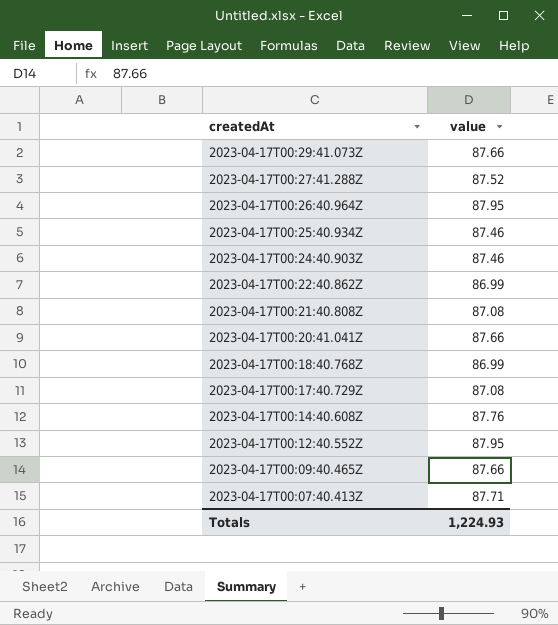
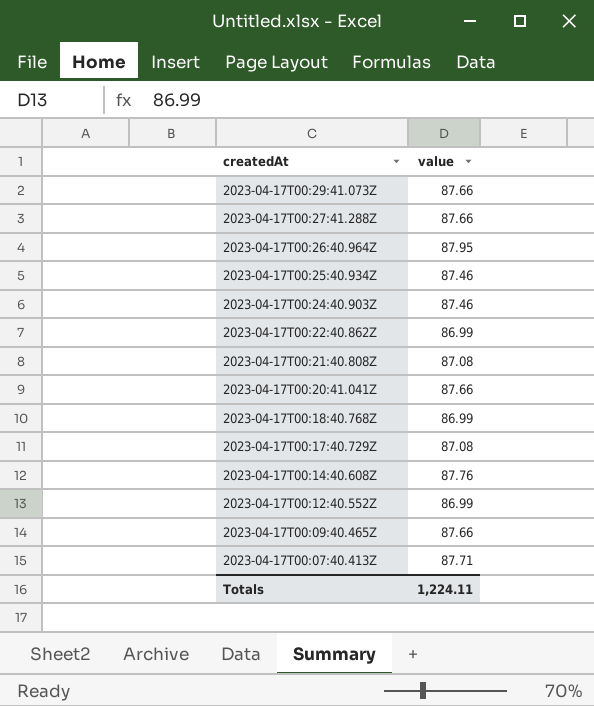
2023-04-17T00:27:41.288Z | value: 87.52 -> 87.66
2023-04-17T00:12:40.552Z | value: 87.95 -> 86.99
Totals | value: 1,224.93 -> 1,224.11

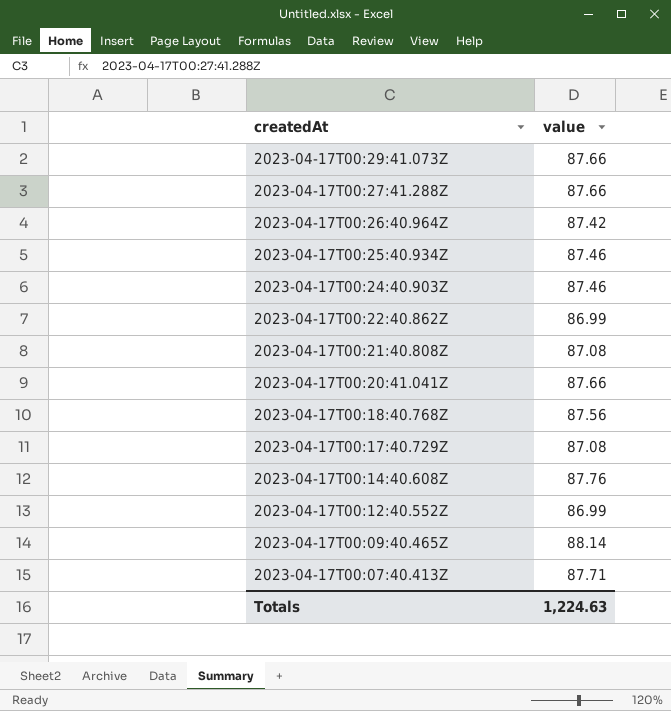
2023-04-17T00:26:40.964Z | value: 87.95 -> 87.42
2023-04-17T00:18:40.768Z | value: 86.99 -> 87.56
2023-04-17T00:09:40.465Z | value: 87.66 -> 88.14
Totals | value: 1,224.11 -> 1,224.63

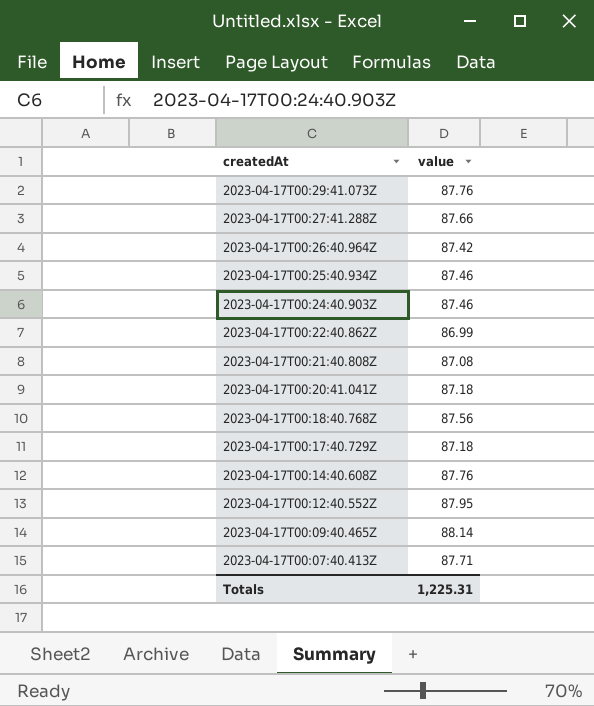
2023-04-17T00:29:41.073Z | value: 87.66 -> 87.76
2023-04-17T00:20:41.041Z | value: 87.66 -> 87.18
2023-04-17T00:17:40.729Z | value: 87.08 -> 87.18
2023-04-17T00:12:40.552Z | value: 86.99 -> 87.95
Totals | value: 1,224.63 -> 1,225.31

